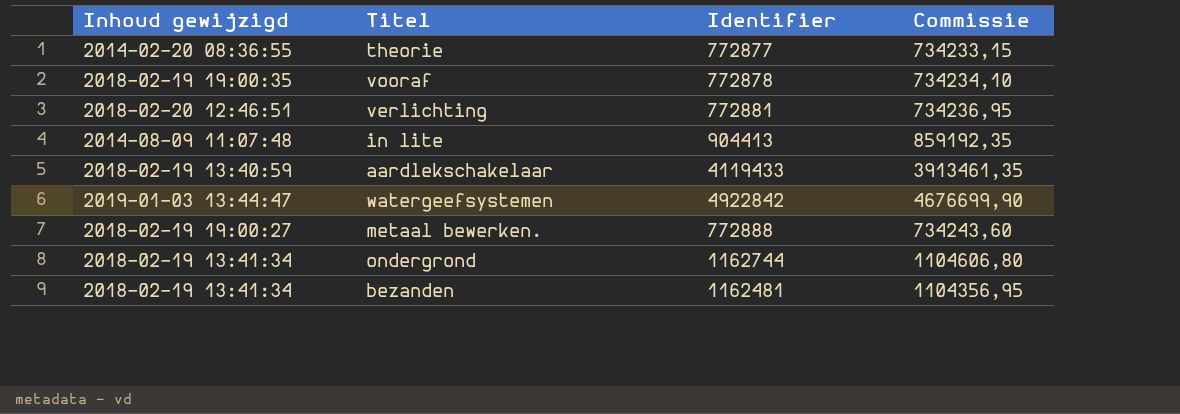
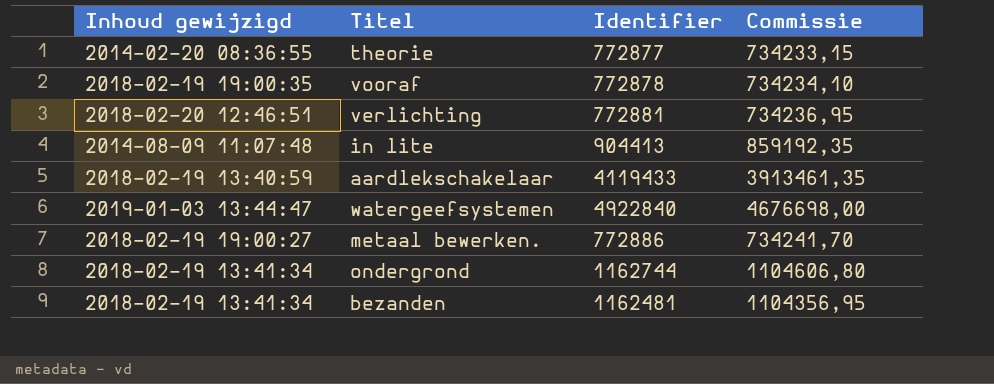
watergeefsystemen | Identifier: 4922842 -> 4922840
watergeefsystemen | Commissie: 4676699,90 -> 4676698,00
metaal bewerken. | Identifier: 772888 -> 772886
metaal bewerken. | Commissie: 734243,60 -> 734241,70

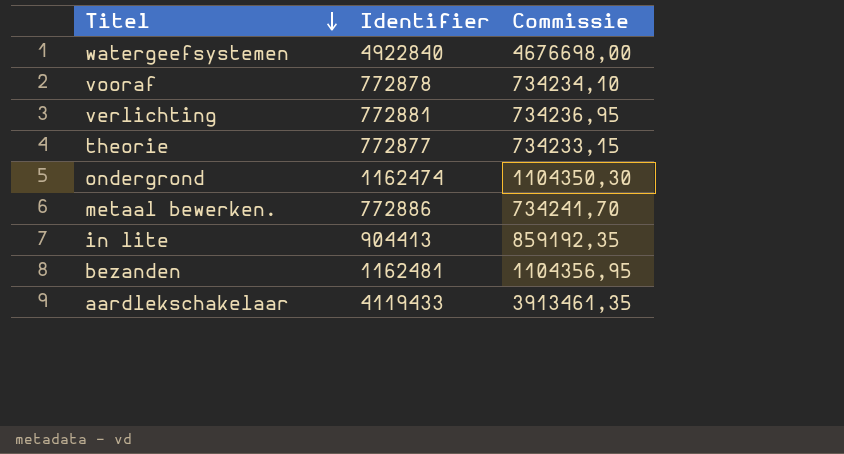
row order: none -> Titel descending
column Inhoud gewijzigd | position: 1 -> none
ondergrond | Identifier: 1162744 -> 1162474
ondergrond | Commissie: 1104606,80 -> 1104350,30

